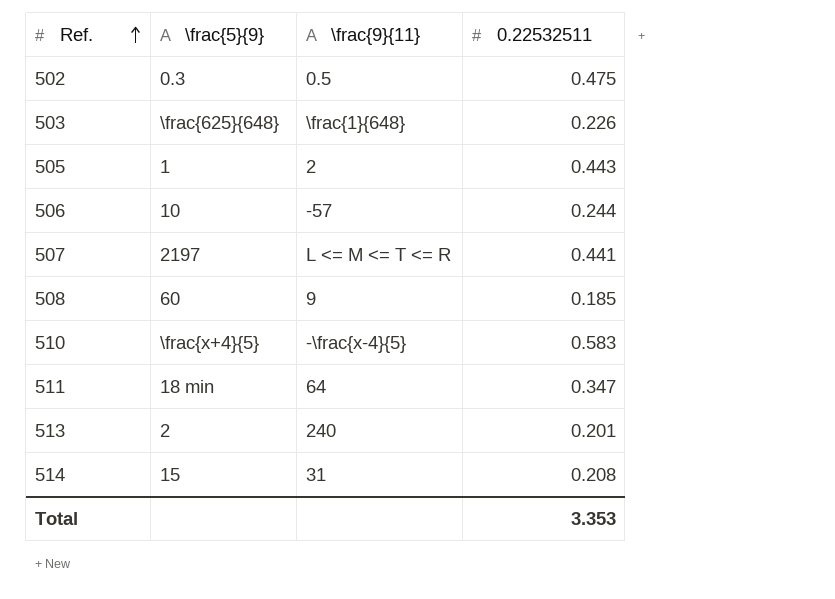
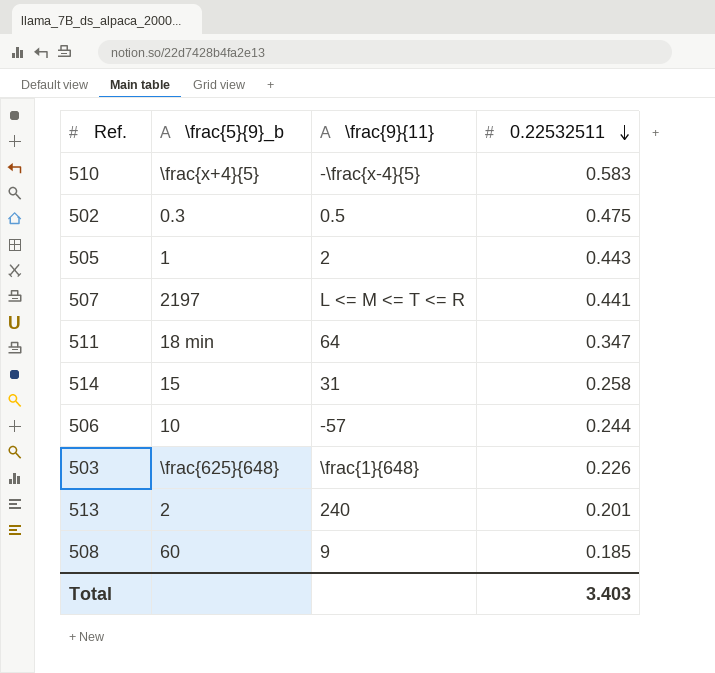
row order: Ref. ascending -> 0.22532511 descending
column name: \frac{5}{9} -> \frac{5}{9}_b
514 | 0.22532511: 0.208 -> 0.258
Total | 0.22532511: 3.353 -> 3.403

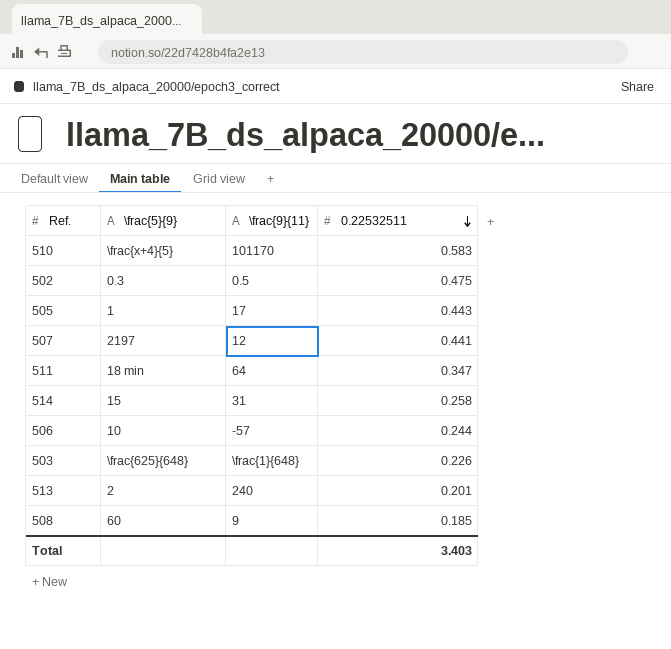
column name: \frac{5}{9}_b -> \frac{5}{9}
510 | \frac{9}{11}: -\frac{x-4}{5} -> 101170
505 | \frac{9}{11}: 2 -> 17
507 | \frac{9}{11}: L <= M <= T <= R -> 12

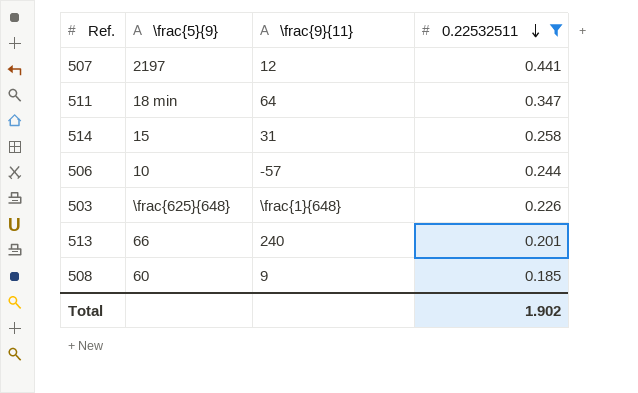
filter: none -> 0.22532511 <= 0.441
513 | \frac{5}{9}: 2 -> 66
Total | 0.22532511: 3.403 -> 1.902

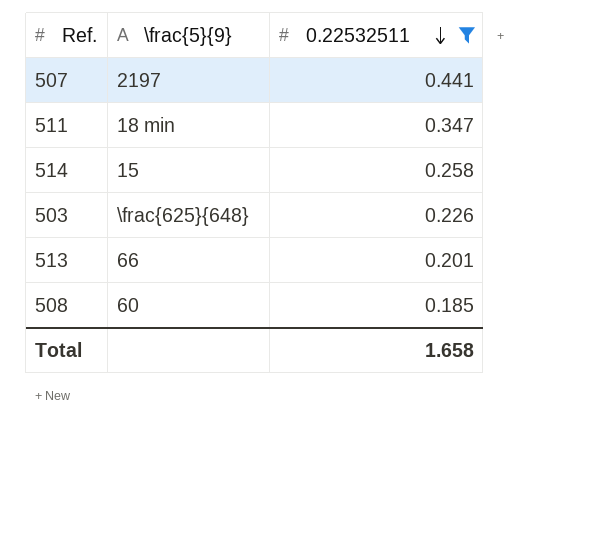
column \frac{9}{11} | position: 3 -> none
row 506: 10 | -57 | 0.244 -> none
Total | 0.22532511: 1.902 -> 1.658

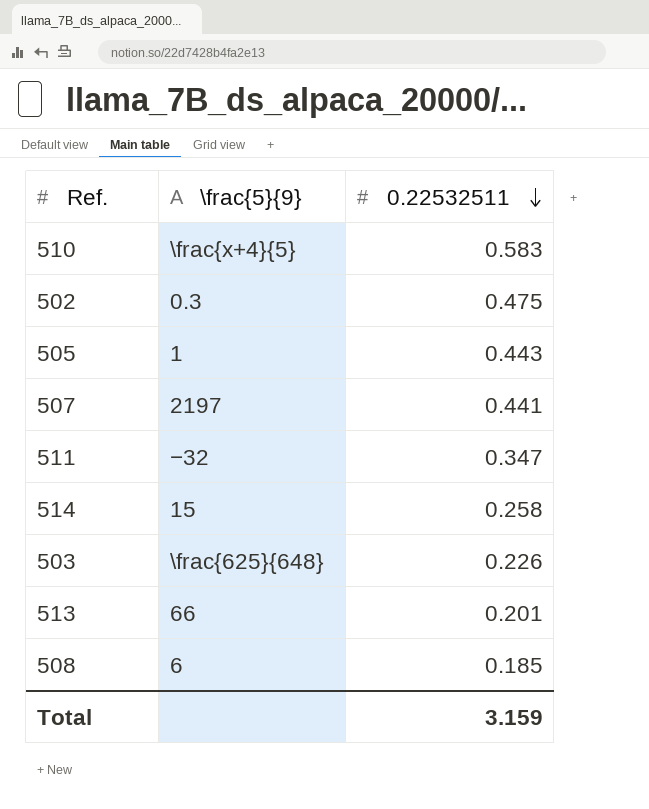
filter: 0.22532511 <= 0.441 -> none
511 | \frac{5}{9}: 18 min -> −32
508 | \frac{5}{9}: 60 -> 6
Total | 0.22532511: 1.658 -> 3.159

